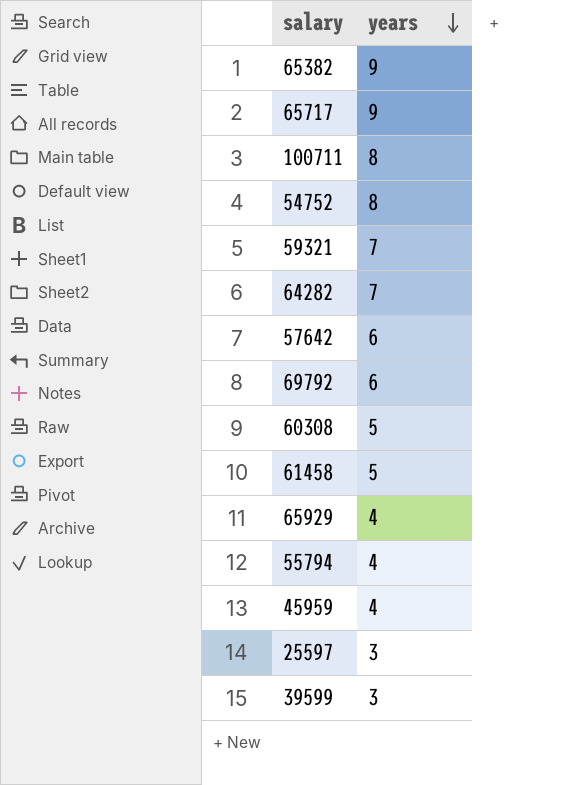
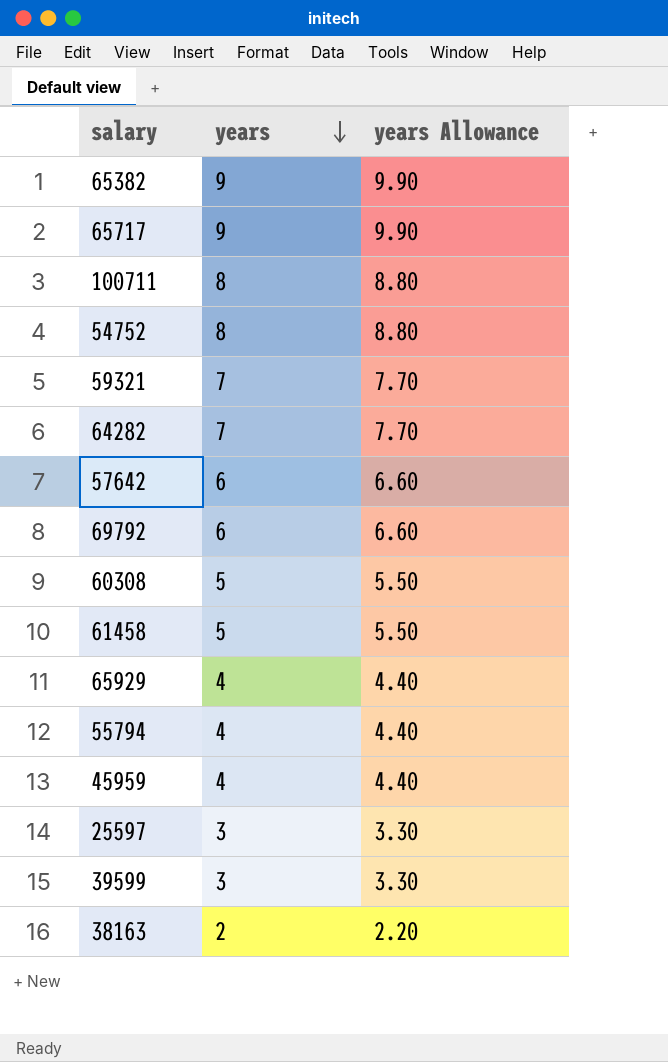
column years Allowance | formula: none -> [years] * 1.1
row 38163: none -> 2 | 2.20

